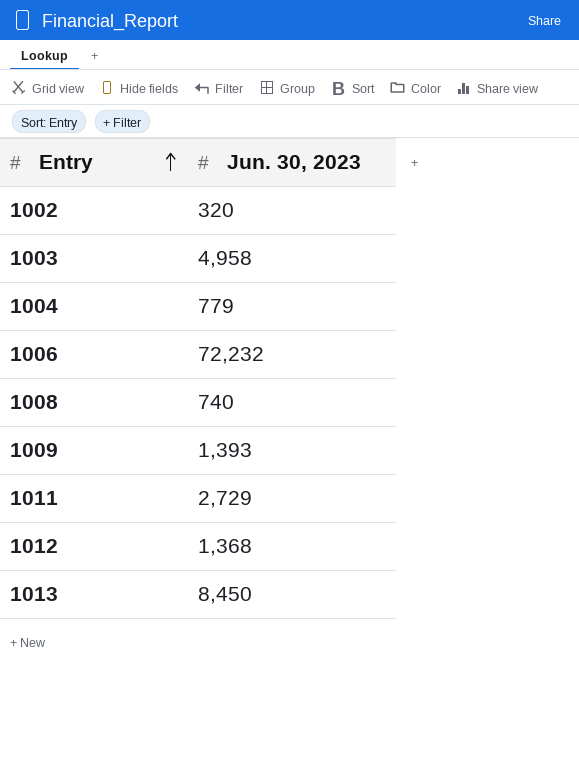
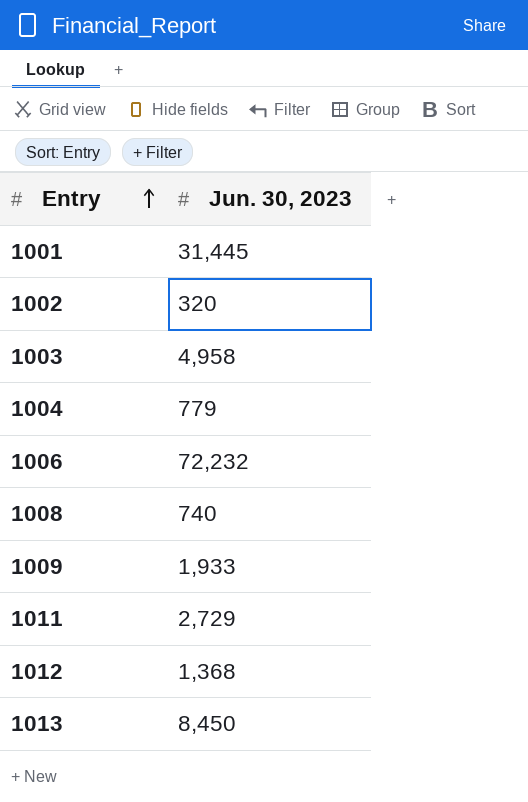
row 1001: none -> 31,445
1009 | Jun. 30, 2023: 1,393 -> 1,933

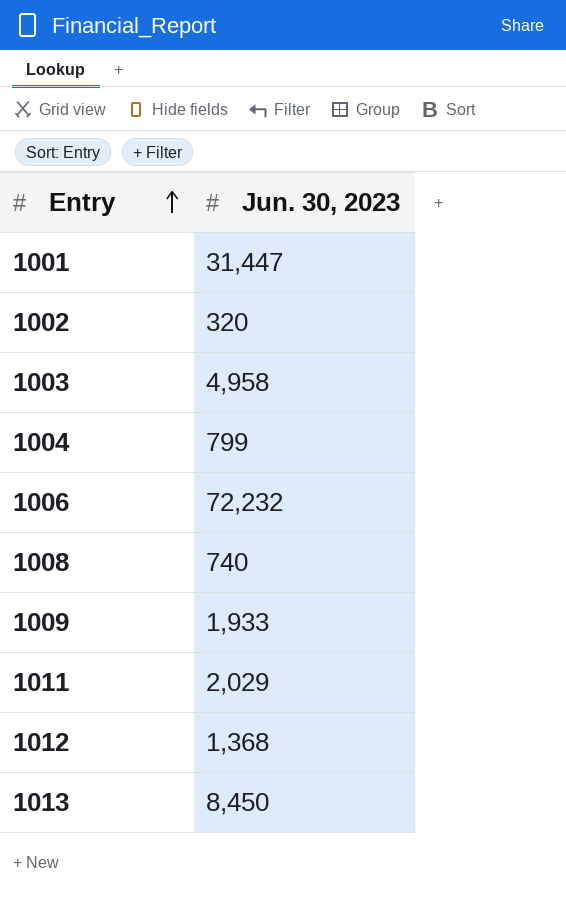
1001 | Jun. 30, 2023: 31,445 -> 31,447
1004 | Jun. 30, 2023: 779 -> 799
1011 | Jun. 30, 2023: 2,729 -> 2,029

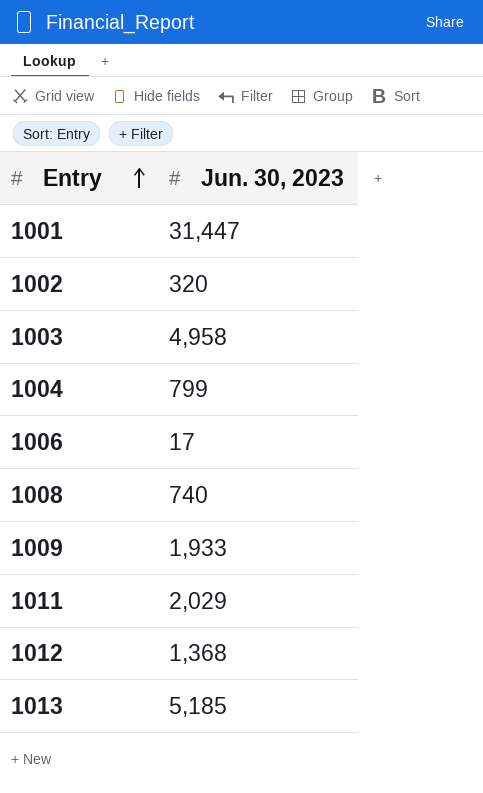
1006 | Jun. 30, 2023: 72,232 -> 17
1013 | Jun. 30, 2023: 8,450 -> 5,185

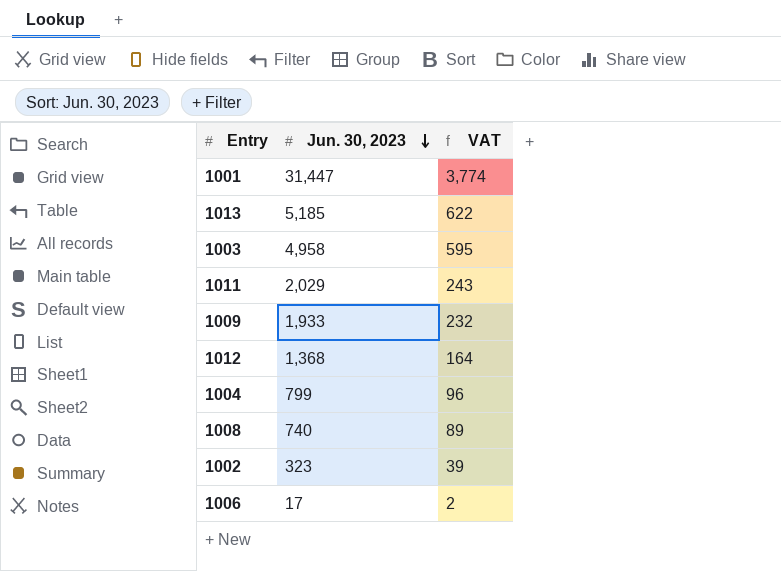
row order: Entry ascending -> Jun. 30, 2023 descending
column VAT | formula: none -> [Jun. 30, 2023] * 0.12
1002 | Jun. 30, 2023: 320 -> 323

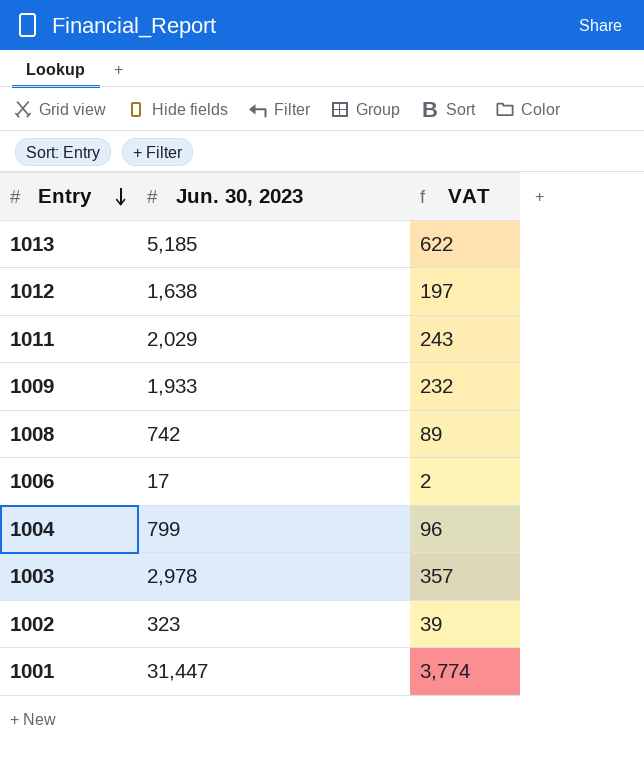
row order: Jun. 30, 2023 descending -> Entry descending
1012 | Jun. 30, 2023: 1,368 -> 1,638
1012 | VAT: 164 -> 197
1008 | Jun. 30, 2023: 740 -> 742
1003 | Jun. 30, 2023: 4,958 -> 2,978
1003 | VAT: 595 -> 357

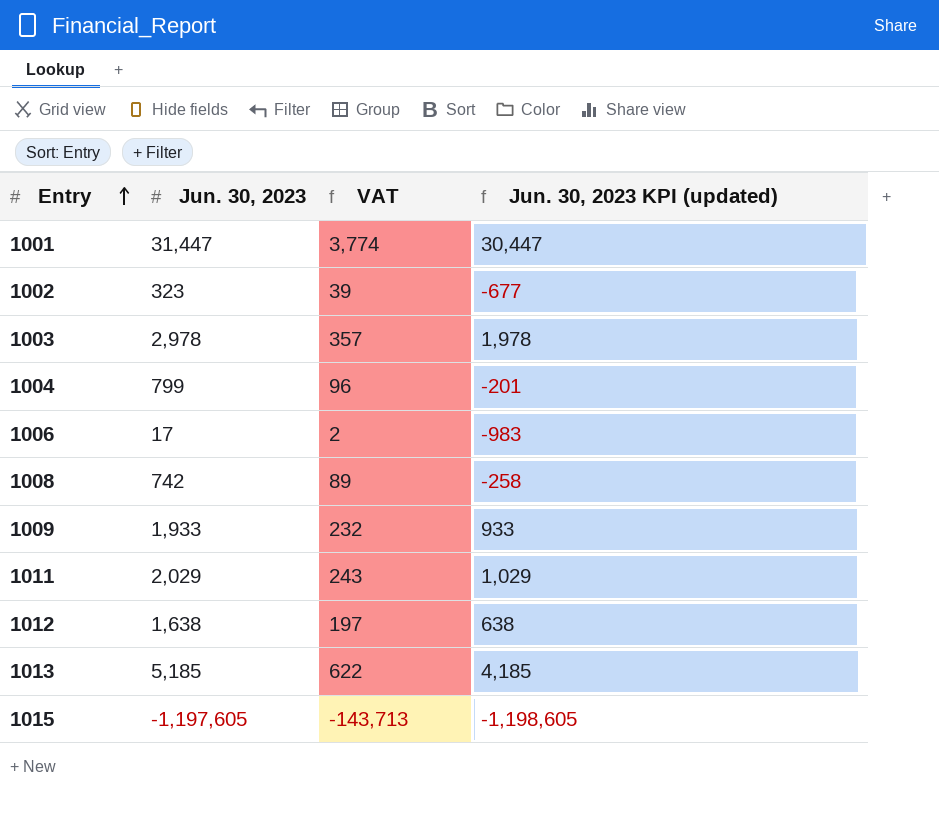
row order: Entry descending -> Entry ascending
column Jun. 30, 2023 KPI (updated) | formula: none -> [Jun. 30, 2023] - 1000
row 1015: none -> -1,197,605 | -143,713 | -1,198,605

